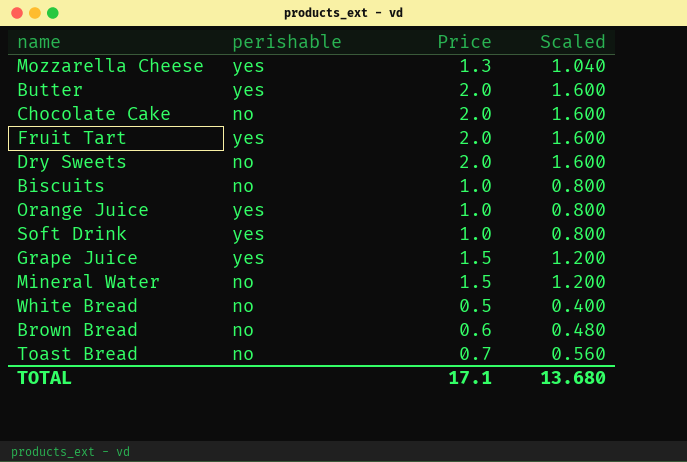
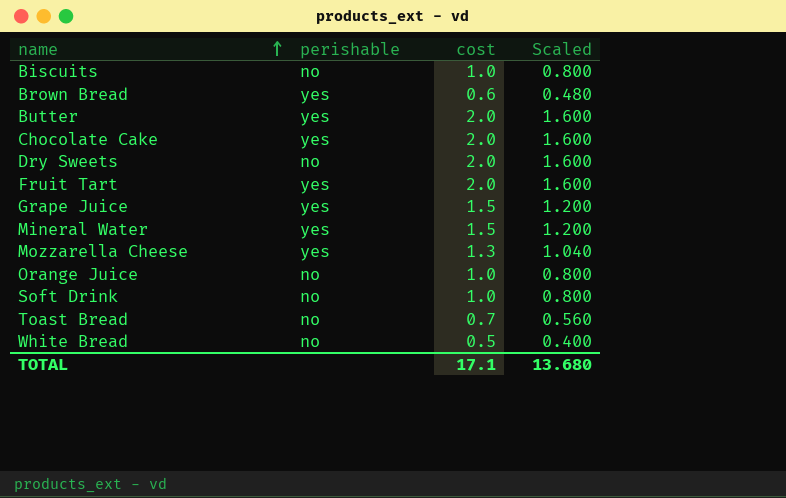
row order: none -> name ascending
column name: Price -> cost
Brown Bread | perishable: no -> yes
Chocolate Cake | perishable: no -> yes
Mineral Water | perishable: no -> yes
Orange Juice | perishable: yes -> no
Soft Drink | perishable: yes -> no

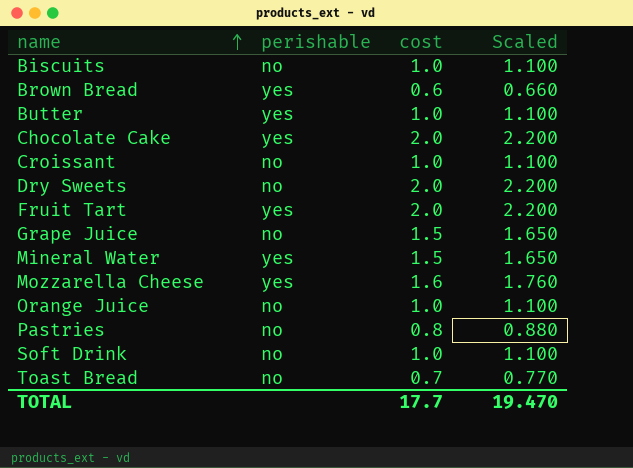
column Scaled | formula: [cost] * 0.8 -> [cost] * 1.1
row White Bread: no | 0.5 | 0.400 -> none
Butter | cost: 2.0 -> 1.0
row Croissant: none -> no | 1.0 | 1.100
Grape Juice | perishable: yes -> no
Mozzarella Cheese | cost: 1.3 -> 1.6
row Pastries: none -> no | 0.8 | 0.880
TOTAL | cost: 17.1 -> 17.7
TOTAL | Scaled: 13.680 -> 19.470

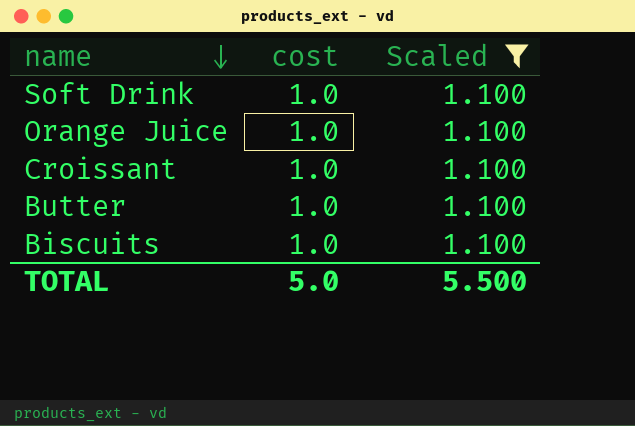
filter: none -> Scaled = 1.100
row order: name ascending -> name descending
column perishable | position: 2 -> none
TOTAL | cost: 17.7 -> 5.0
TOTAL | Scaled: 19.470 -> 5.500

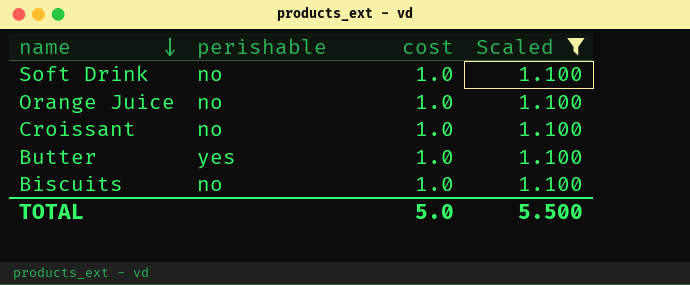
column perishable | position: none -> 2

